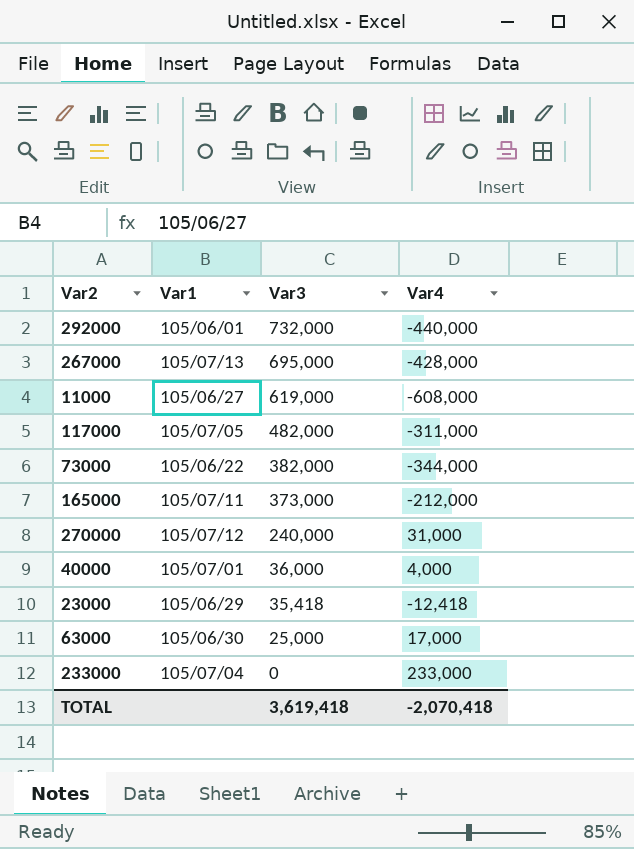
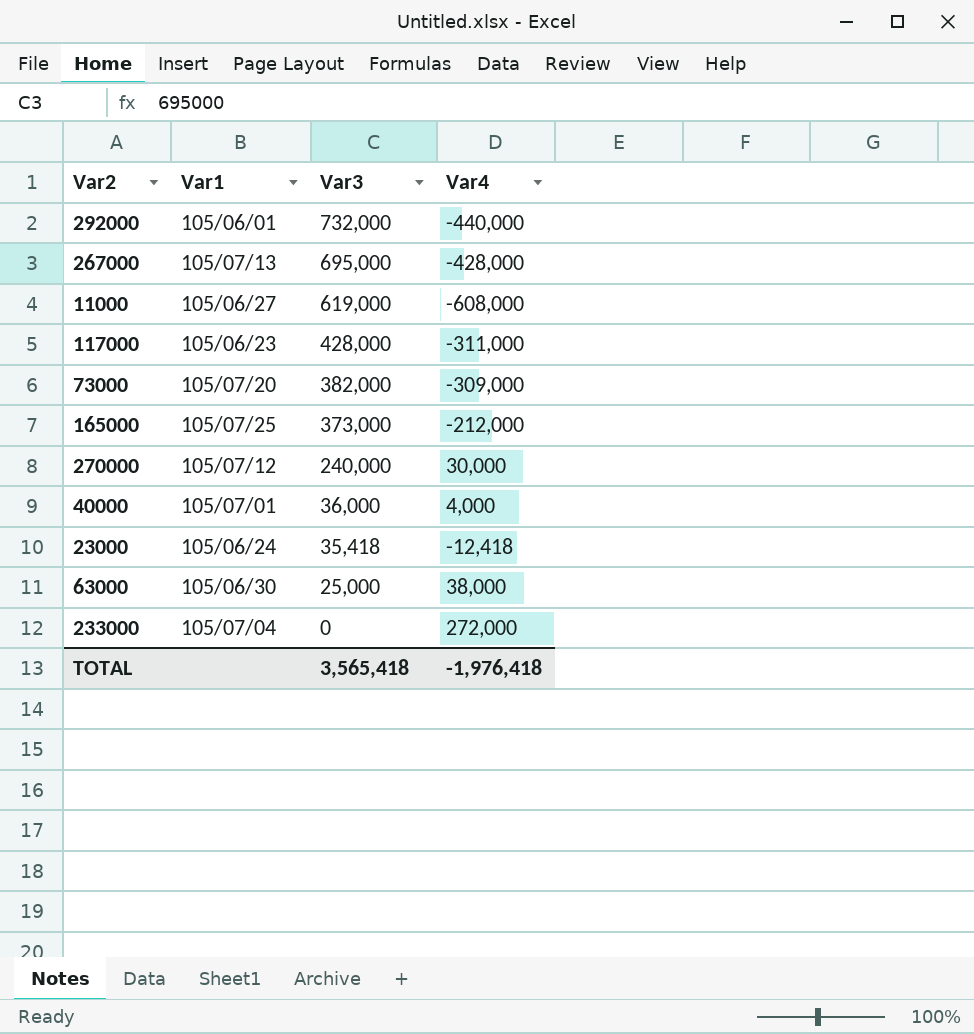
117000 | Var1: 105/07/05 -> 105/06/23
117000 | Var3: 482,000 -> 428,000
73000 | Var1: 105/06/22 -> 105/07/20
73000 | Var4: -344,000 -> -309,000
165000 | Var1: 105/07/11 -> 105/07/25
270000 | Var4: 31,000 -> 30,000
23000 | Var1: 105/06/29 -> 105/06/24
63000 | Var4: 17,000 -> 38,000
233000 | Var4: 233,000 -> 272,000
TOTAL | Var3: 3,619,418 -> 3,565,418
TOTAL | Var4: -2,070,418 -> -1,976,418

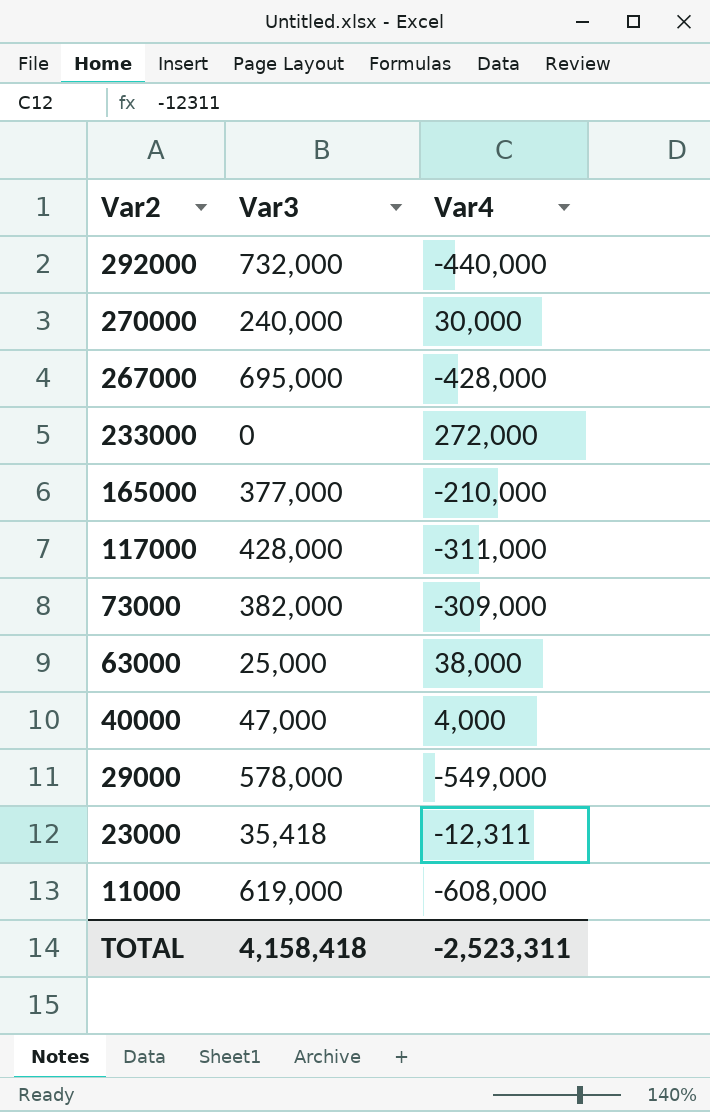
row order: Var3 descending -> Var2 descending
column Var1 | position: 2 -> none
165000 | Var3: 373,000 -> 377,000
165000 | Var4: -212,000 -> -210,000
40000 | Var3: 36,000 -> 47,000
row 29000: none -> 578,000 | -549,000
23000 | Var4: -12,418 -> -12,311
TOTAL | Var3: 3,565,418 -> 4,158,418
TOTAL | Var4: -1,976,418 -> -2,523,311

